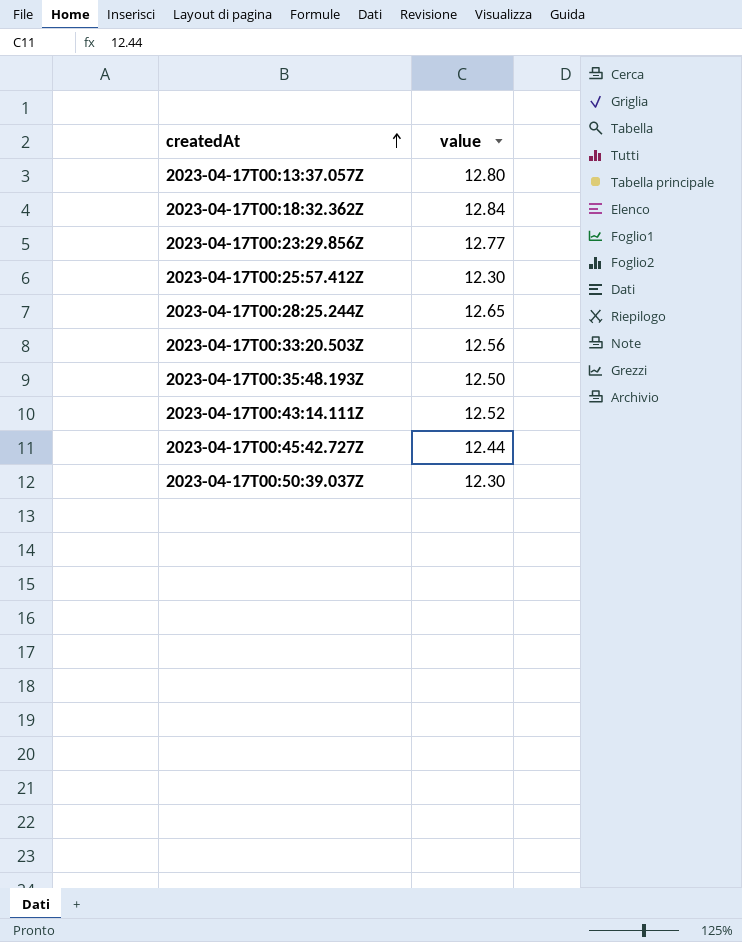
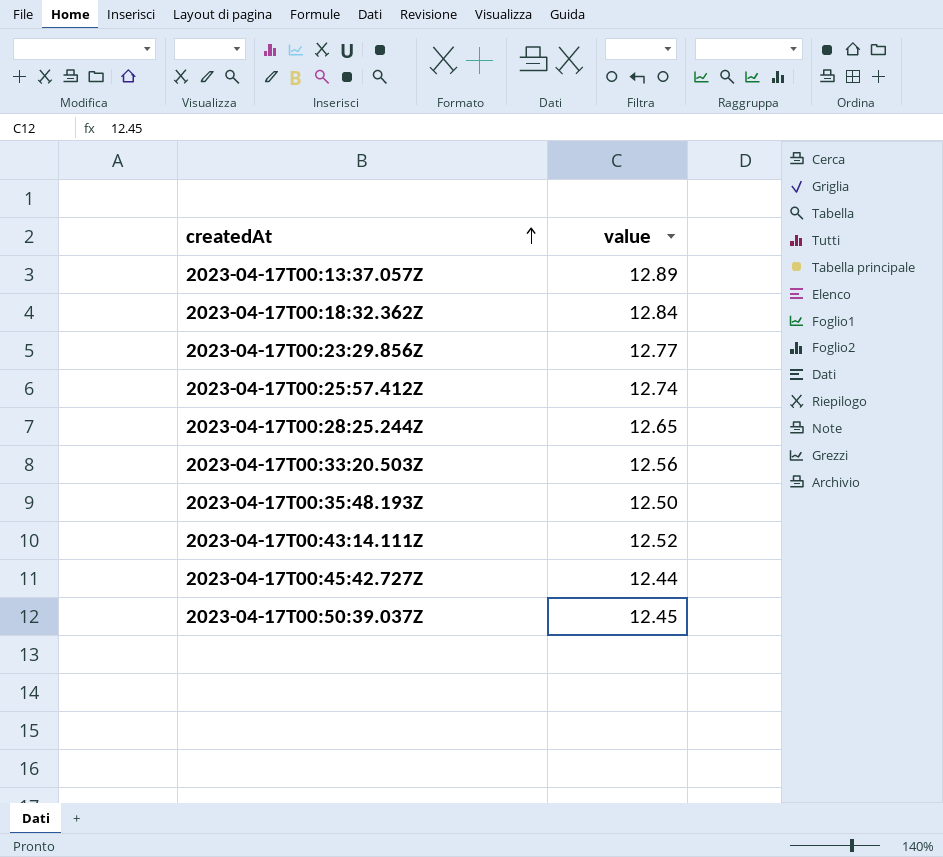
2023-04-17T00:13:37.057Z | value: 12.80 -> 12.89
2023-04-17T00:25:57.412Z | value: 12.30 -> 12.74
2023-04-17T00:50:39.037Z | value: 12.30 -> 12.45

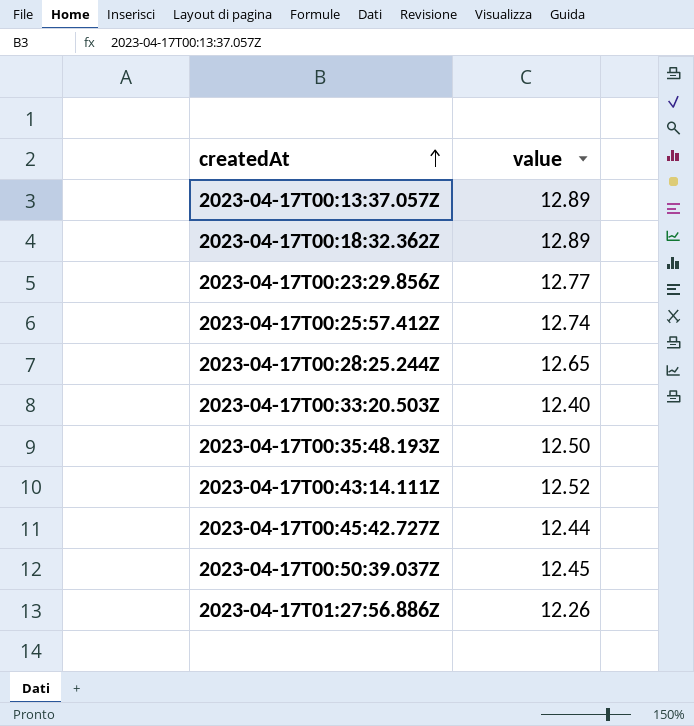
2023-04-17T00:18:32.362Z | value: 12.84 -> 12.89
2023-04-17T00:33:20.503Z | value: 12.56 -> 12.40
row 2023-04-17T01:27:56.886Z: none -> 12.26

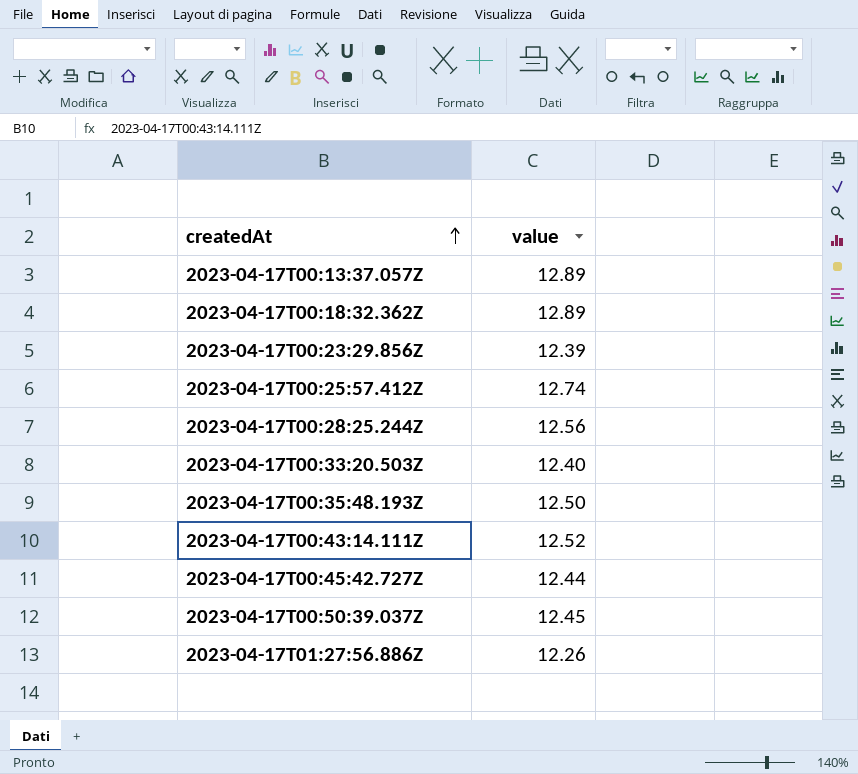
2023-04-17T00:23:29.856Z | value: 12.77 -> 12.39
2023-04-17T00:28:25.244Z | value: 12.65 -> 12.56

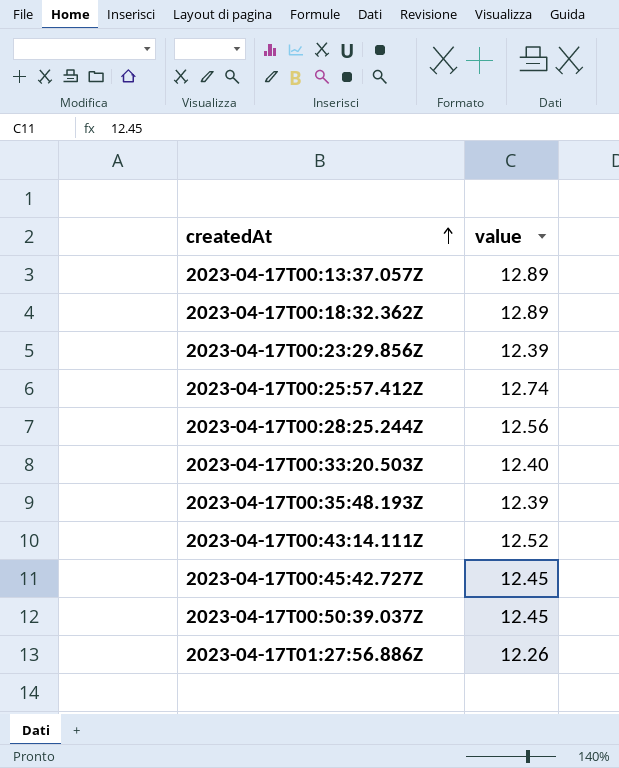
2023-04-17T00:35:48.193Z | value: 12.50 -> 12.39
2023-04-17T00:45:42.727Z | value: 12.44 -> 12.45

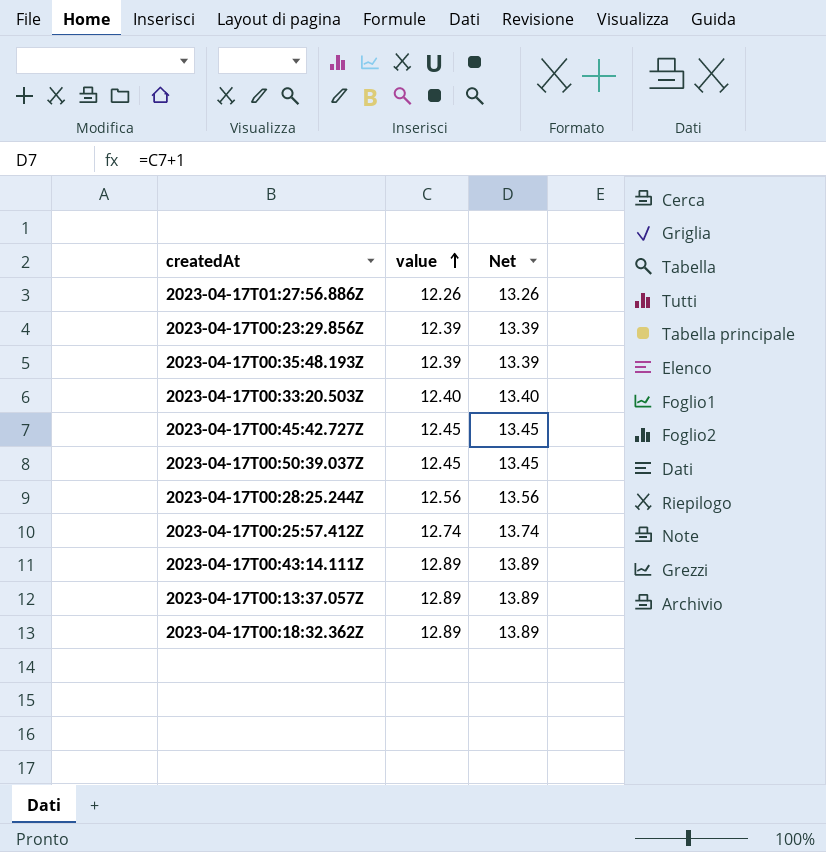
row order: createdAt ascending -> value ascending
column Net | formula: none -> [value] + 1
2023-04-17T00:43:14.111Z | value: 12.52 -> 12.89

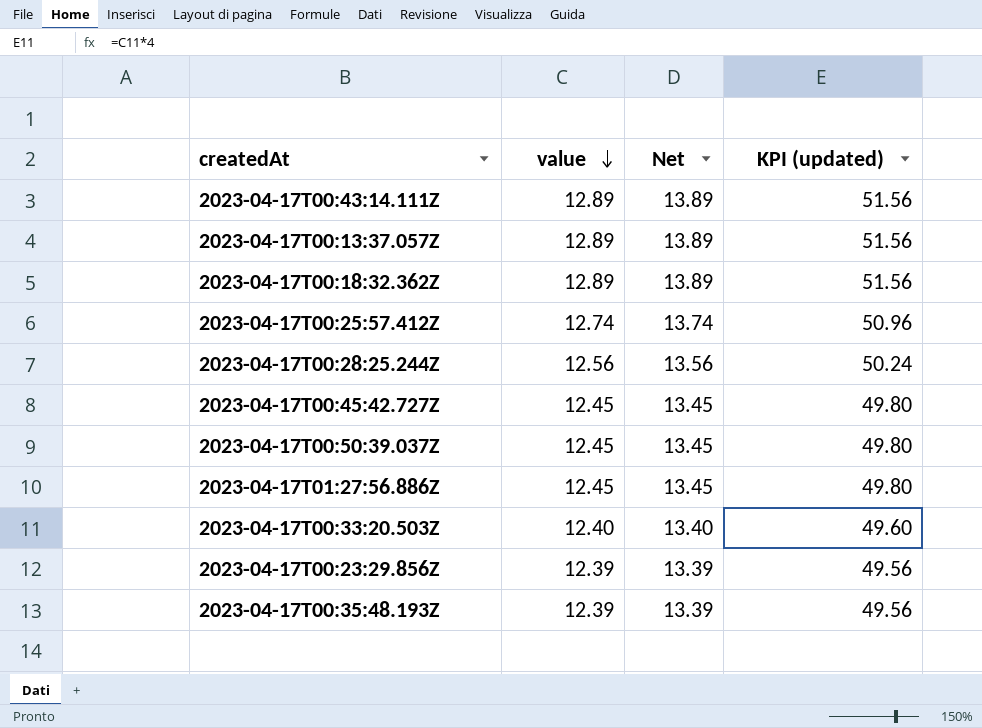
row order: value ascending -> value descending
column KPI (updated) | formula: none -> [value] * 4
2023-04-17T01:27:56.886Z | value: 12.26 -> 12.45
2023-04-17T01:27:56.886Z | Net: 13.26 -> 13.45

